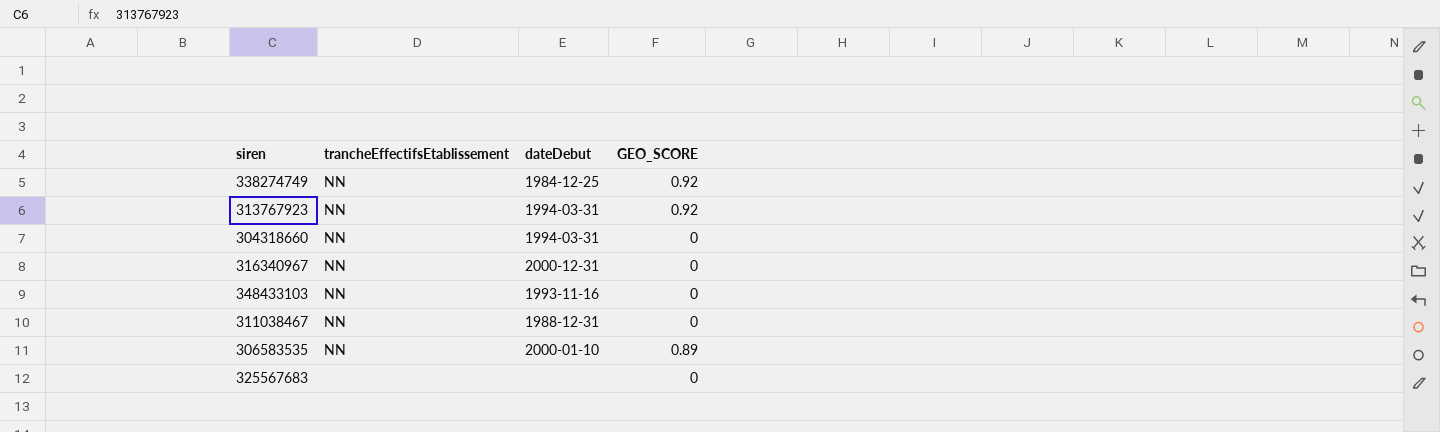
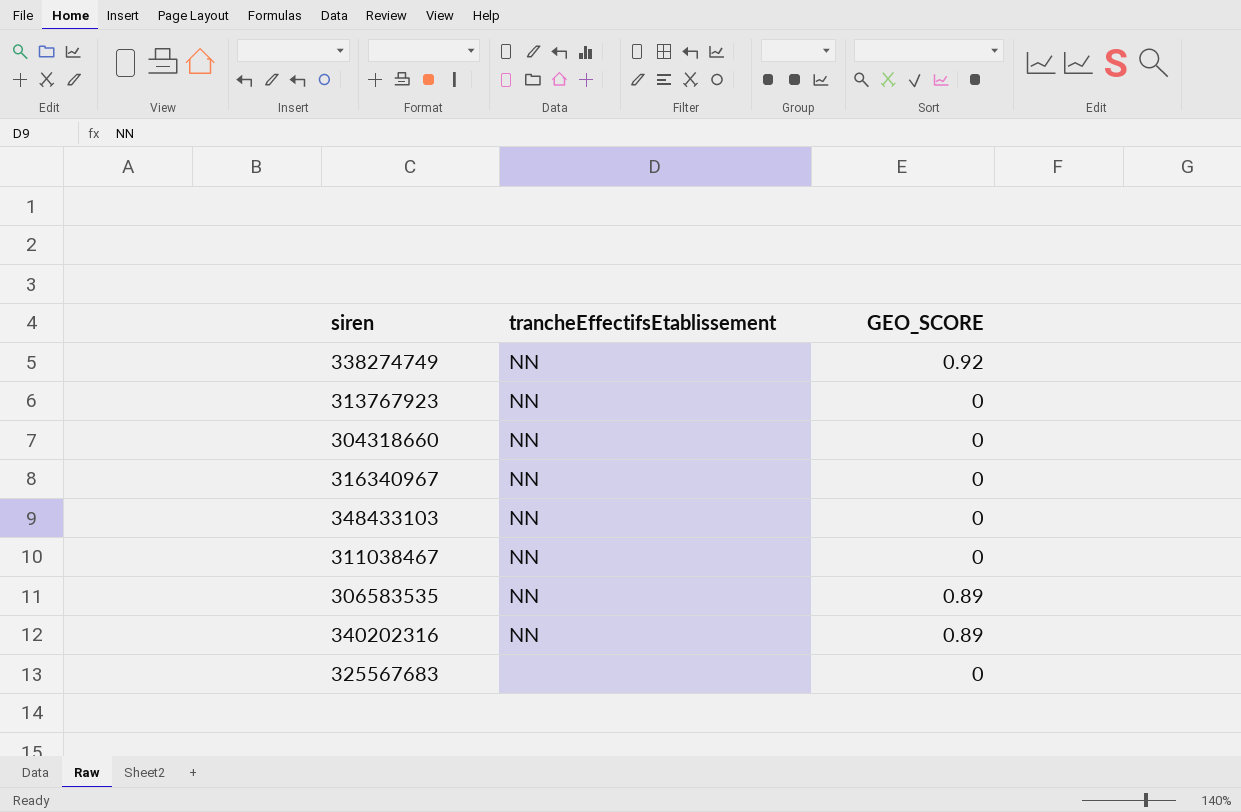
column dateDebut | position: 3 -> none
313767923 | GEO_SCORE: 0.92 -> 0
row 340202316: none -> NN | 0.89

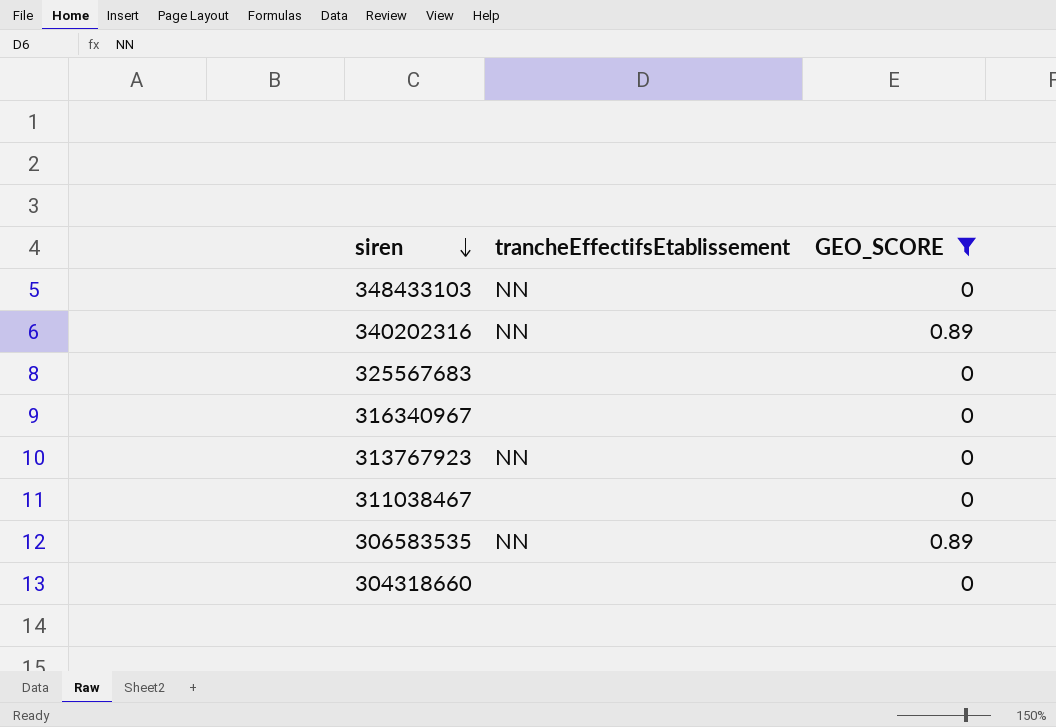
filter: none -> GEO_SCORE != 0.92
row order: none -> siren descending
316340967 | trancheEffectifsEtablissement: NN -> none
311038467 | trancheEffectifsEtablissement: NN -> none
304318660 | trancheEffectifsEtablissement: NN -> none

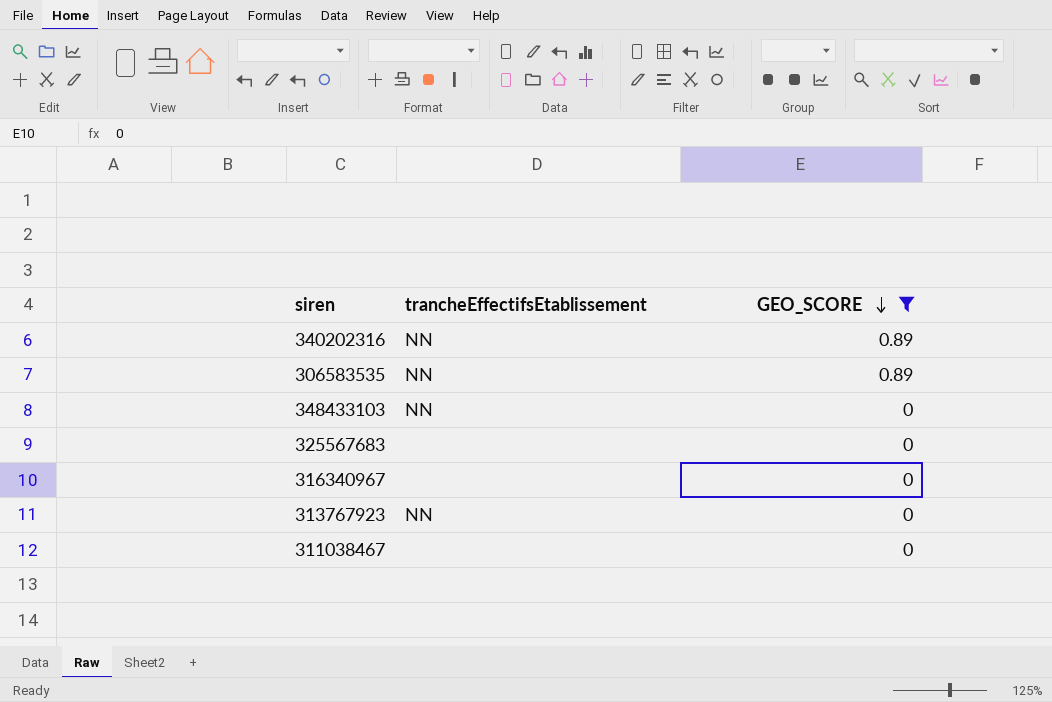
row order: siren descending -> GEO_SCORE descending
row 304318660: none | 0 -> none

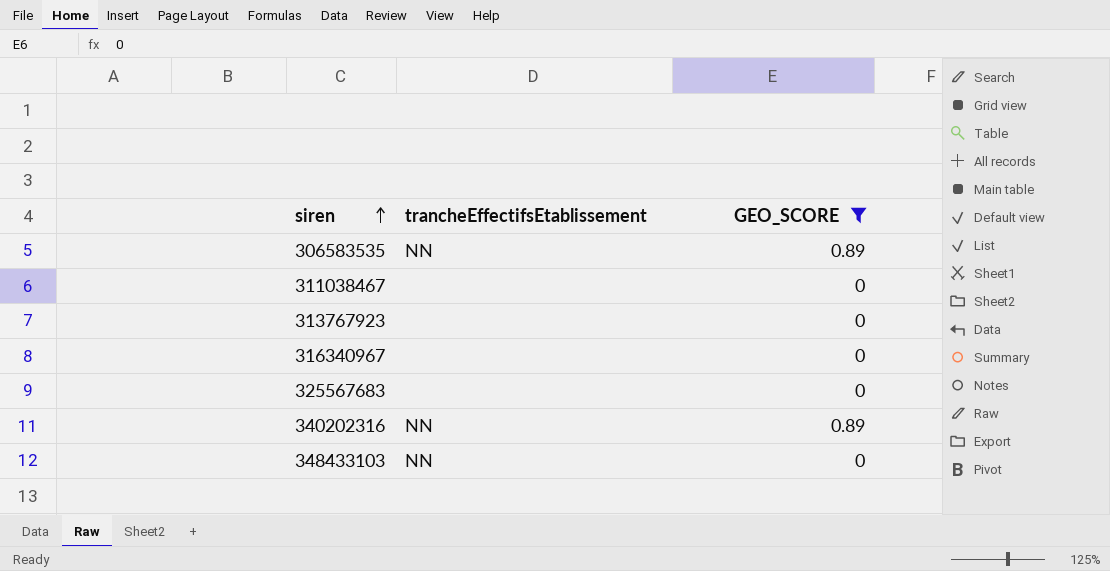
row order: GEO_SCORE descending -> siren ascending
313767923 | trancheEffectifsEtablissement: NN -> none

